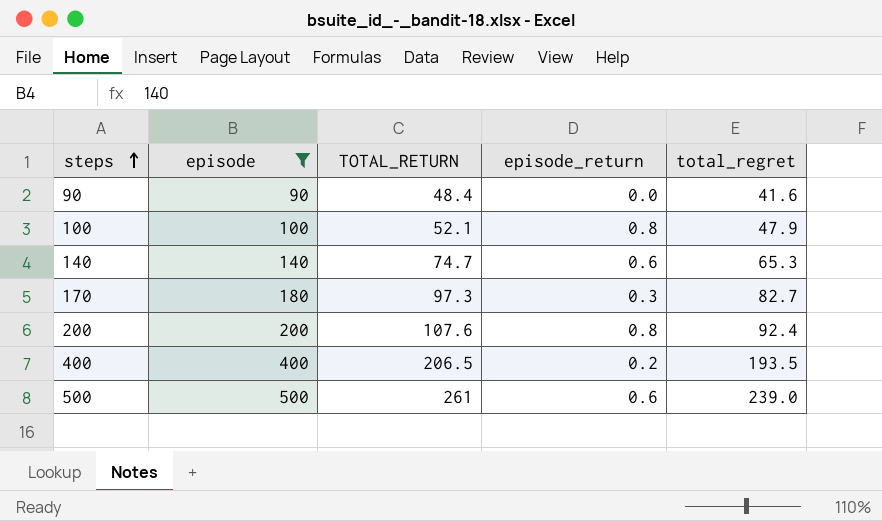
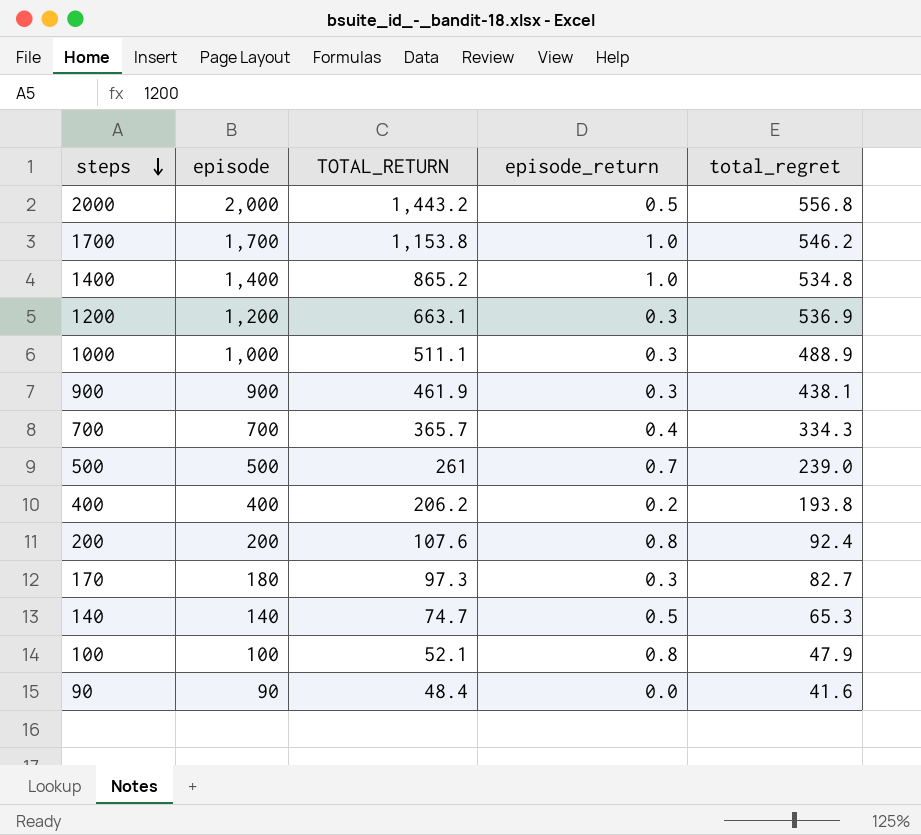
filter: episode <= 500 -> none
row order: steps ascending -> steps descending
500 | episode_return: 0.6 -> 0.7
400 | TOTAL_RETURN: 206.5 -> 206.2
400 | total_regret: 193.5 -> 193.8
140 | episode_return: 0.6 -> 0.5

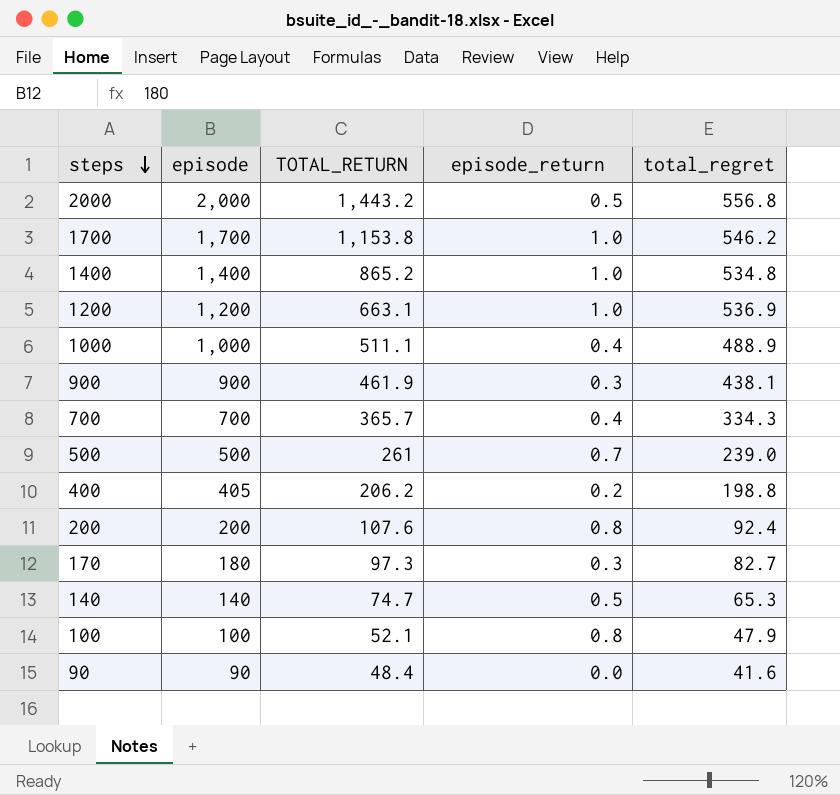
1200 | episode_return: 0.3 -> 1.0
1000 | episode_return: 0.3 -> 0.4
400 | episode: 400 -> 405
400 | total_regret: 193.8 -> 198.8

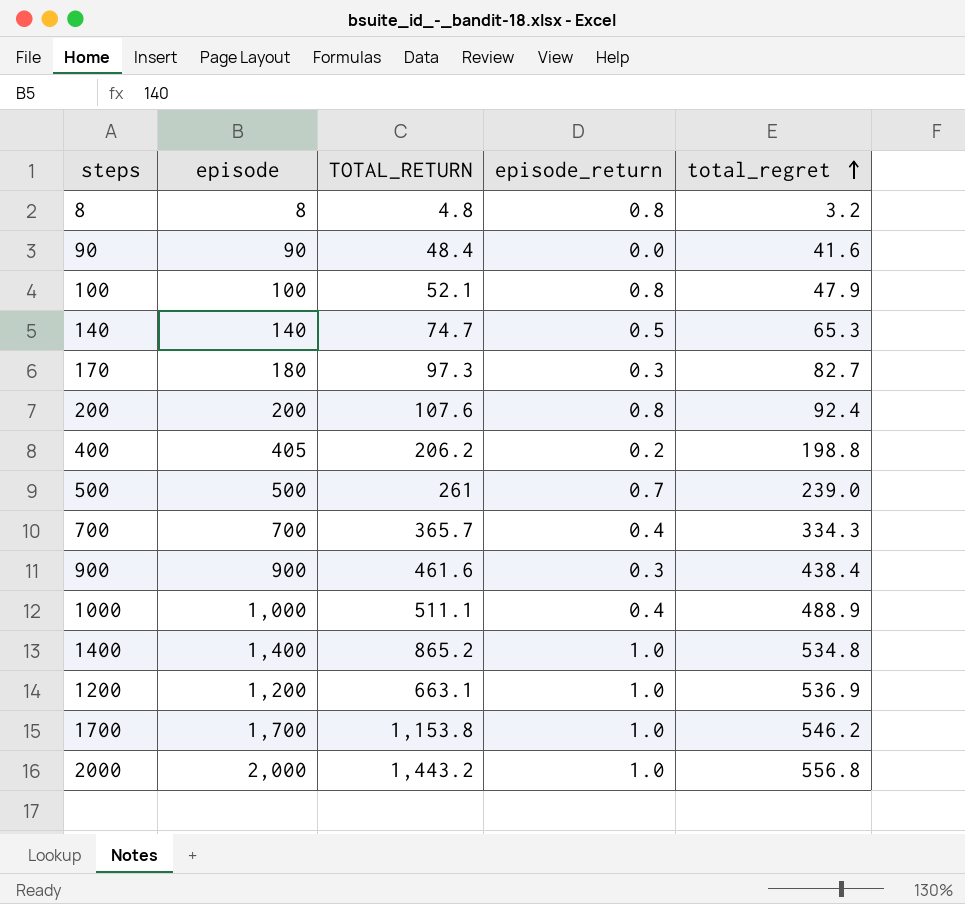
row order: steps descending -> total_regret ascending
row 8: none -> 8 | 4.8 | 0.8 | 3.2
900 | TOTAL_RETURN: 461.9 -> 461.6
900 | total_regret: 438.1 -> 438.4
2000 | episode_return: 0.5 -> 1.0

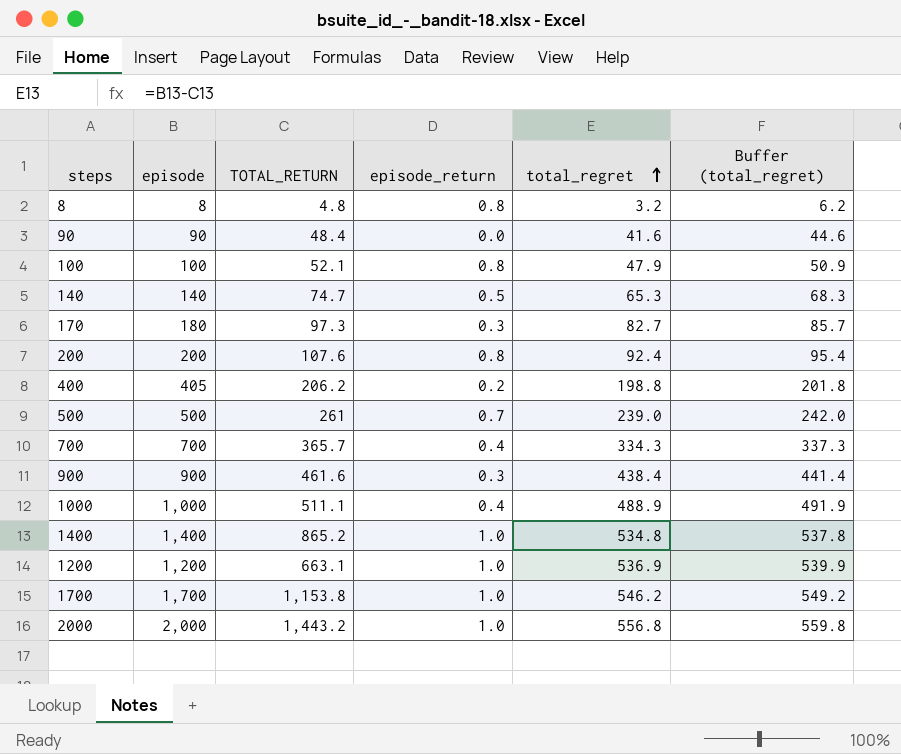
column Buffer (total_regret) | formula: none -> [total_regret] + 3

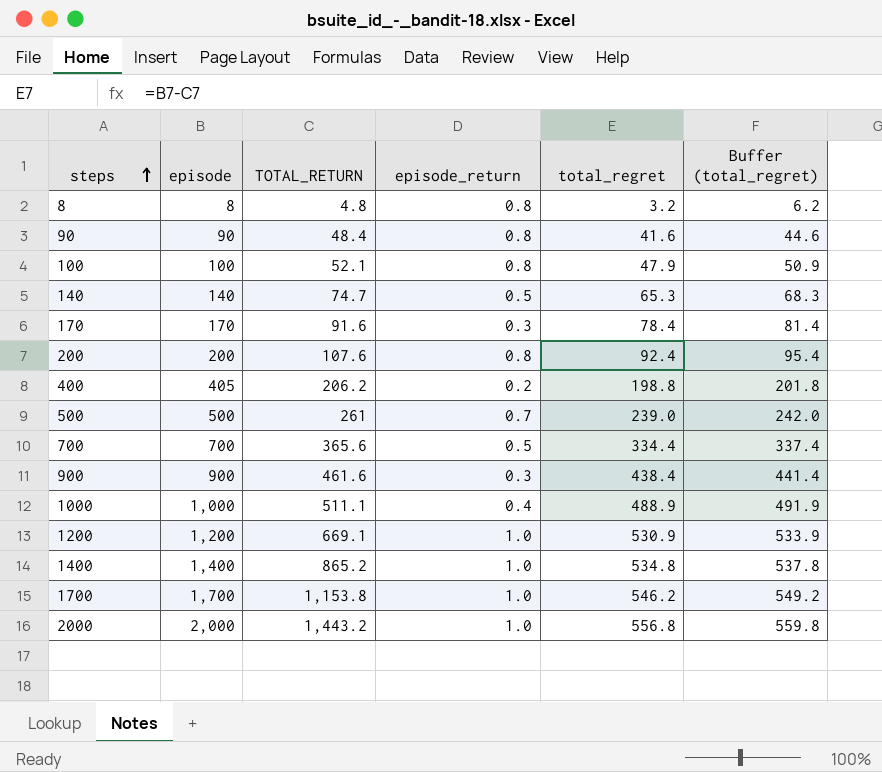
row order: total_regret ascending -> steps ascending
90 | episode_return: 0.0 -> 0.8
170 | episode: 180 -> 170
170 | TOTAL_RETURN: 97.3 -> 91.6
170 | total_regret: 82.7 -> 78.4
170 | Buffer (total_regret): 85.7 -> 81.4
700 | TOTAL_RETURN: 365.7 -> 365.6
700 | episode_return: 0.4 -> 0.5
700 | total_regret: 334.3 -> 334.4
700 | Buffer (total_regret): 337.3 -> 337.4
1200 | TOTAL_RETURN: 663.1 -> 669.1
1200 | total_regret: 536.9 -> 530.9
1200 | Buffer (total_regret): 539.9 -> 533.9

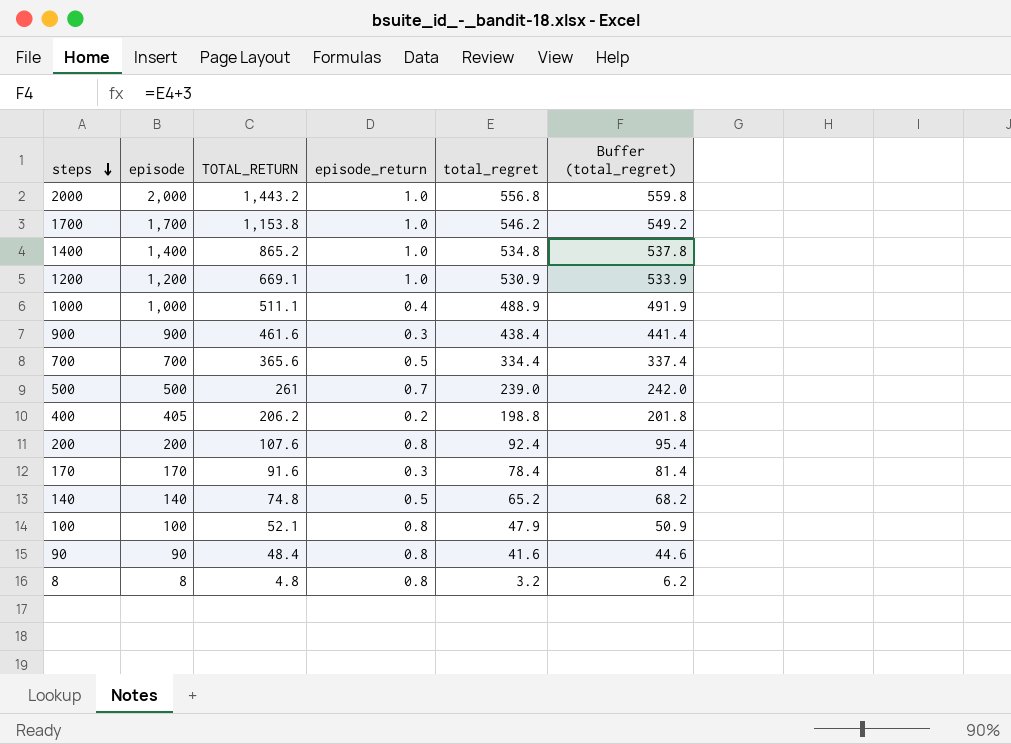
row order: steps ascending -> steps descending
140 | TOTAL_RETURN: 74.7 -> 74.8
140 | total_regret: 65.3 -> 65.2
140 | Buffer (total_regret): 68.3 -> 68.2

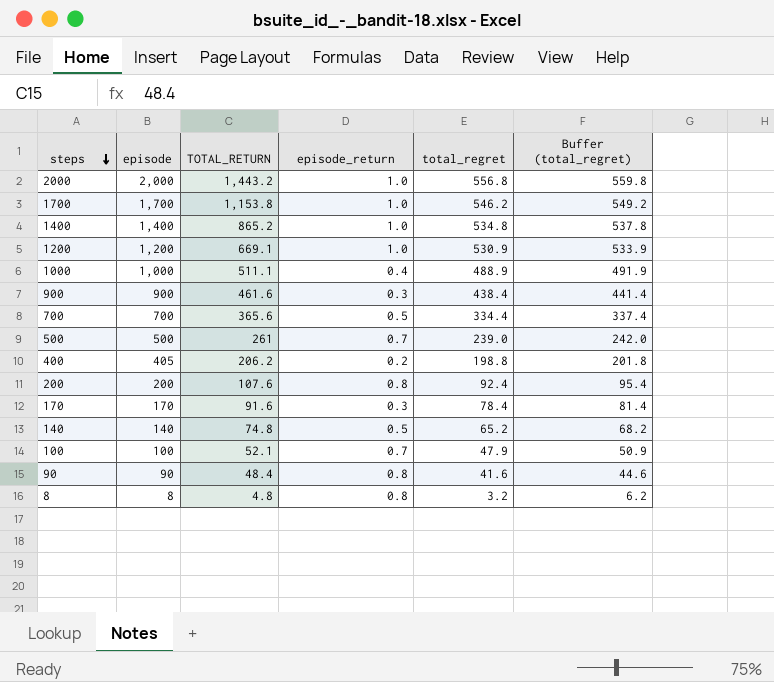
100 | episode_return: 0.8 -> 0.7

